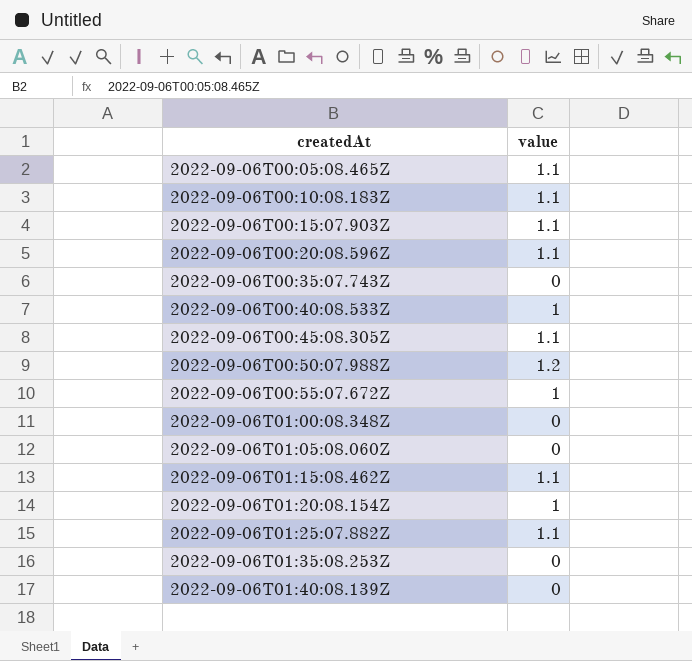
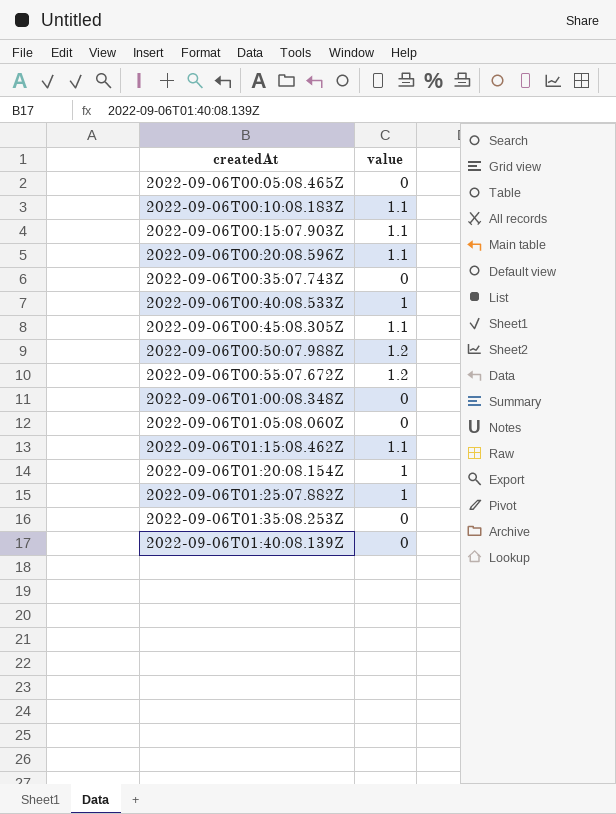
2022-09-06T00:05:08.465Z | value: 1.1 -> 0
2022-09-06T00:55:07.672Z | value: 1 -> 1.2
2022-09-06T01:25:07.882Z | value: 1.1 -> 1

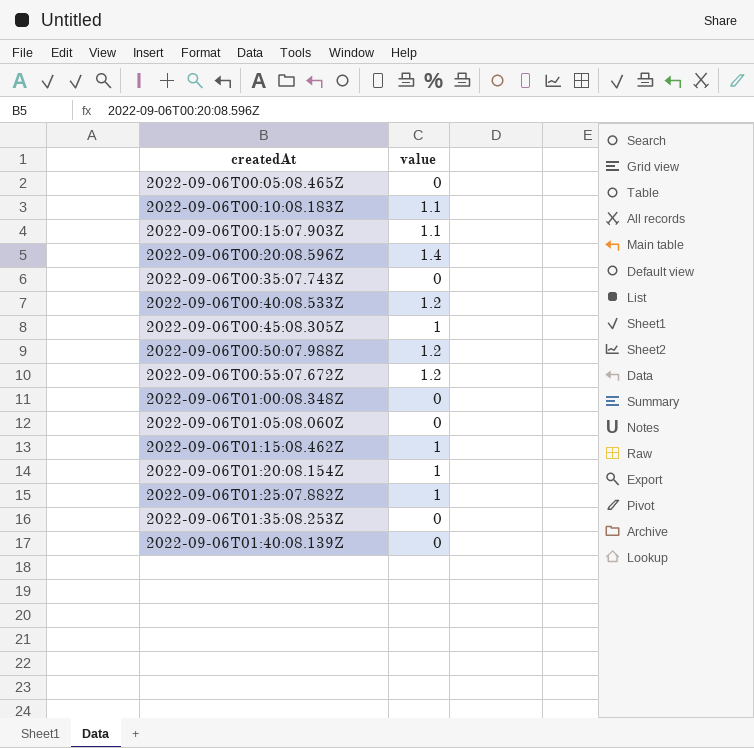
2022-09-06T00:20:08.596Z | value: 1.1 -> 1.4
2022-09-06T00:40:08.533Z | value: 1 -> 1.2
2022-09-06T00:45:08.305Z | value: 1.1 -> 1
2022-09-06T01:15:08.462Z | value: 1.1 -> 1

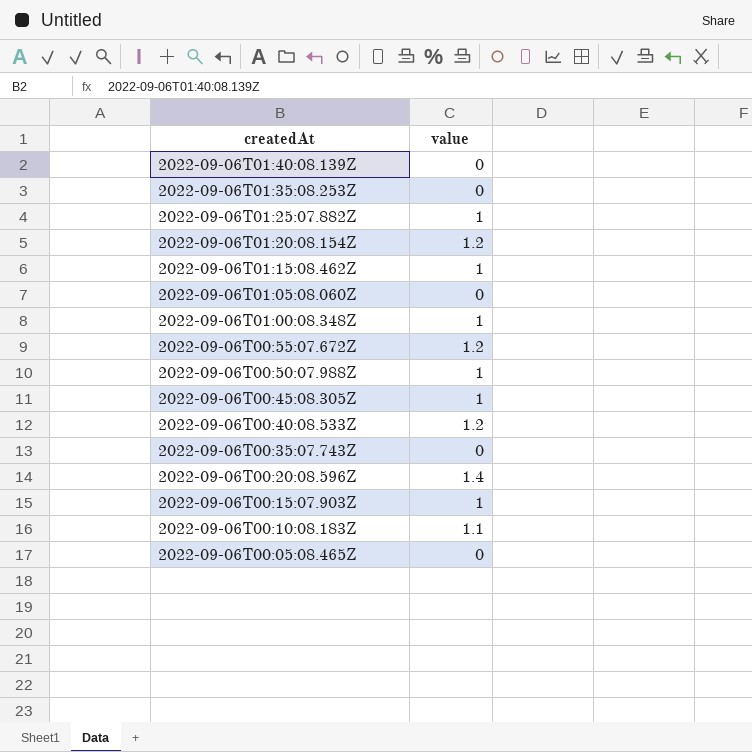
row order: createdAt ascending -> createdAt descending
2022-09-06T01:20:08.154Z | value: 1 -> 1.2
2022-09-06T01:00:08.348Z | value: 0 -> 1
2022-09-06T00:50:07.988Z | value: 1.2 -> 1
2022-09-06T00:15:07.903Z | value: 1.1 -> 1

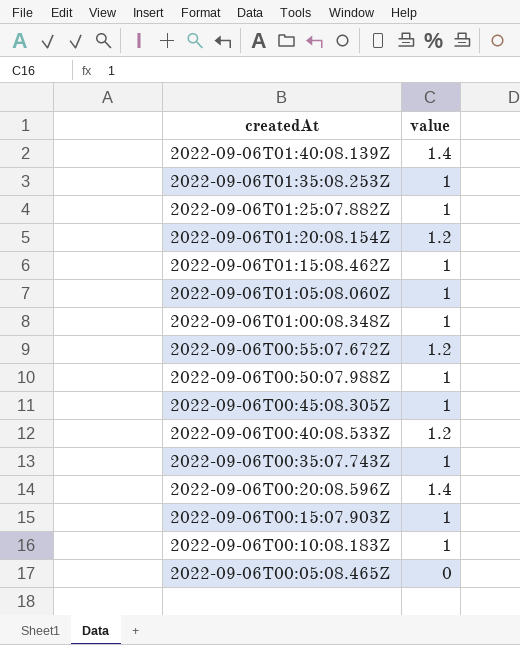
2022-09-06T01:40:08.139Z | value: 0 -> 1.4
2022-09-06T01:35:08.253Z | value: 0 -> 1
2022-09-06T01:05:08.060Z | value: 0 -> 1
2022-09-06T00:35:07.743Z | value: 0 -> 1
2022-09-06T00:10:08.183Z | value: 1.1 -> 1

